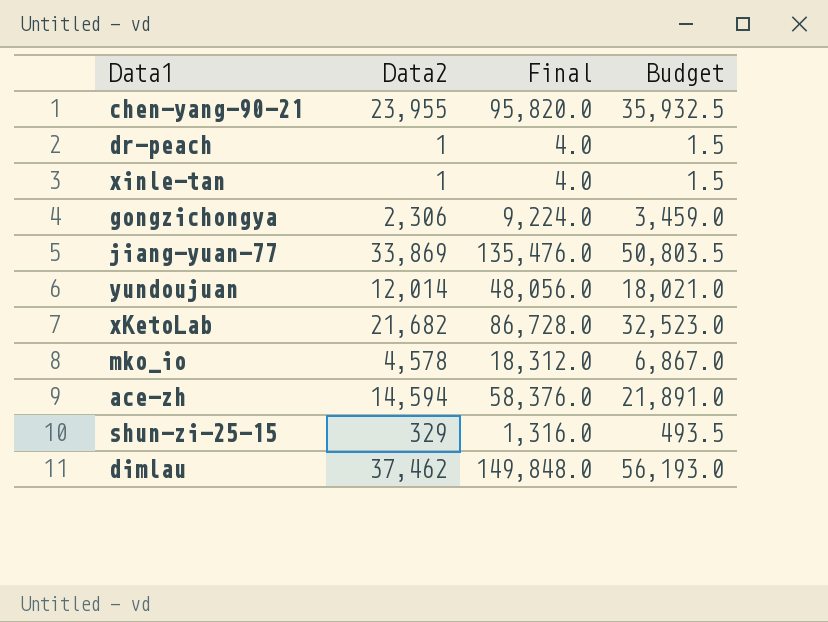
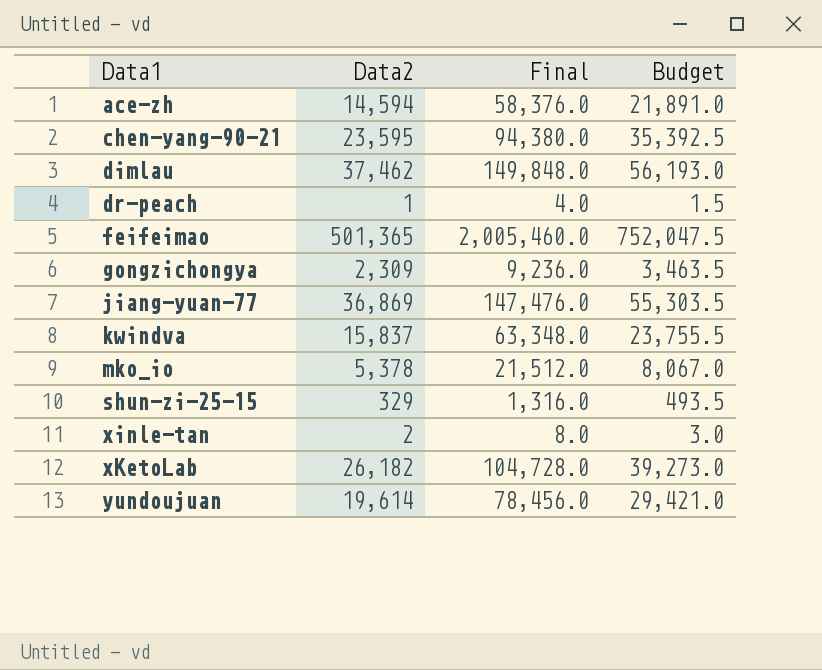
row order: none -> Data1 ascending
chen-yang-90-21 | Data2: 23,955 -> 23,595
chen-yang-90-21 | Final: 95,820.0 -> 94,380.0
chen-yang-90-21 | Budget: 35,932.5 -> 35,392.5
row feifeimao: none -> 501,365 | 2,005,460.0 | 752,047.5
gongzichongya | Data2: 2,306 -> 2,309
gongzichongya | Final: 9,224.0 -> 9,236.0
gongzichongya | Budget: 3,459.0 -> 3,463.5
jiang-yuan-77 | Data2: 33,869 -> 36,869
jiang-yuan-77 | Final: 135,476.0 -> 147,476.0
jiang-yuan-77 | Budget: 50,803.5 -> 55,303.5
row kwindva: none -> 15,837 | 63,348.0 | 23,755.5
mko_io | Data2: 4,578 -> 5,378
mko_io | Final: 18,312.0 -> 21,512.0
mko_io | Budget: 6,867.0 -> 8,067.0
xinle-tan | Data2: 1 -> 2
xinle-tan | Final: 4.0 -> 8.0
xinle-tan | Budget: 1.5 -> 3.0
xKetoLab | Data2: 21,682 -> 26,182
xKetoLab | Final: 86,728.0 -> 104,728.0
xKetoLab | Budget: 32,523.0 -> 39,273.0
yundoujuan | Data2: 12,014 -> 19,614
yundoujuan | Final: 48,056.0 -> 78,456.0
yundoujuan | Budget: 18,021.0 -> 29,421.0

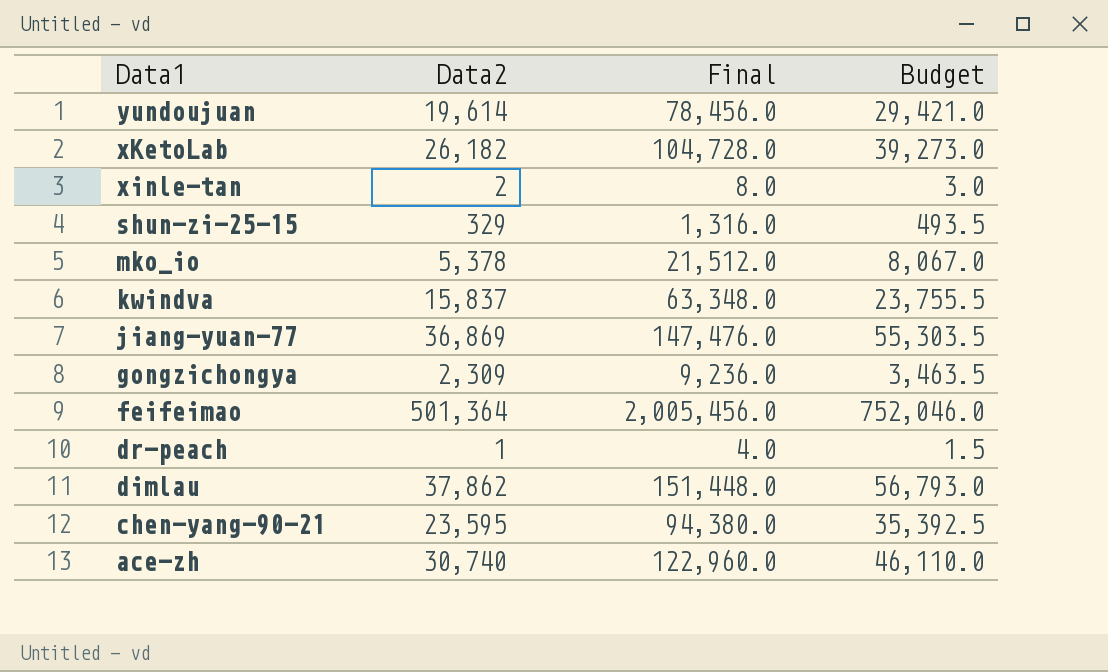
row order: Data1 ascending -> Data1 descending
feifeimao | Data2: 501,365 -> 501,364
feifeimao | Final: 2,005,460.0 -> 2,005,456.0
feifeimao | Budget: 752,047.5 -> 752,046.0
dimlau | Data2: 37,462 -> 37,862
dimlau | Final: 149,848.0 -> 151,448.0
dimlau | Budget: 56,193.0 -> 56,793.0
ace-zh | Data2: 14,594 -> 30,740
ace-zh | Final: 58,376.0 -> 122,960.0
ace-zh | Budget: 21,891.0 -> 46,110.0

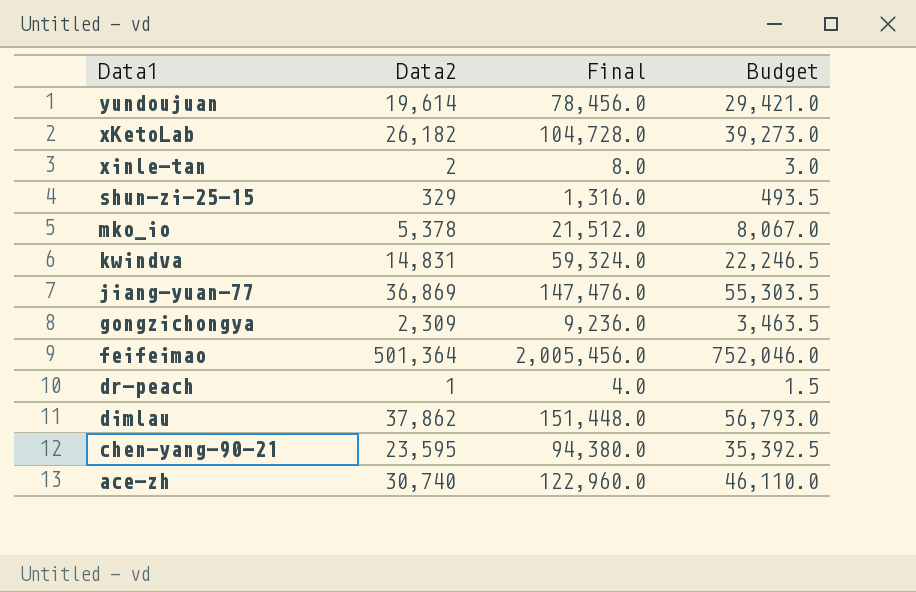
kwindva | Data2: 15,837 -> 14,831
kwindva | Final: 63,348.0 -> 59,324.0
kwindva | Budget: 23,755.5 -> 22,246.5

